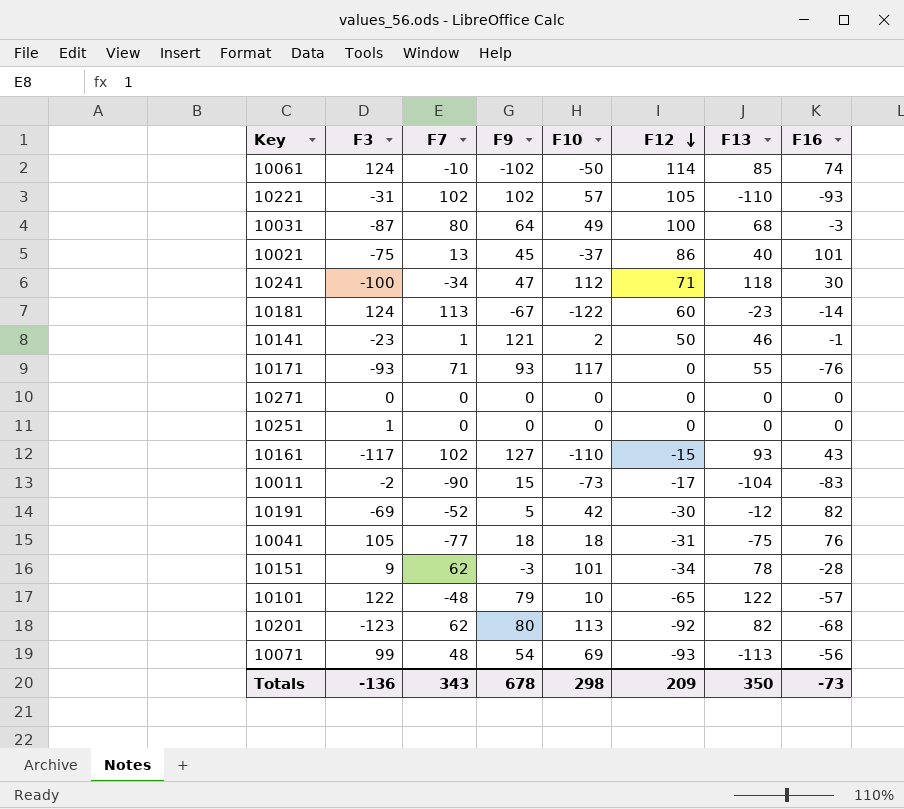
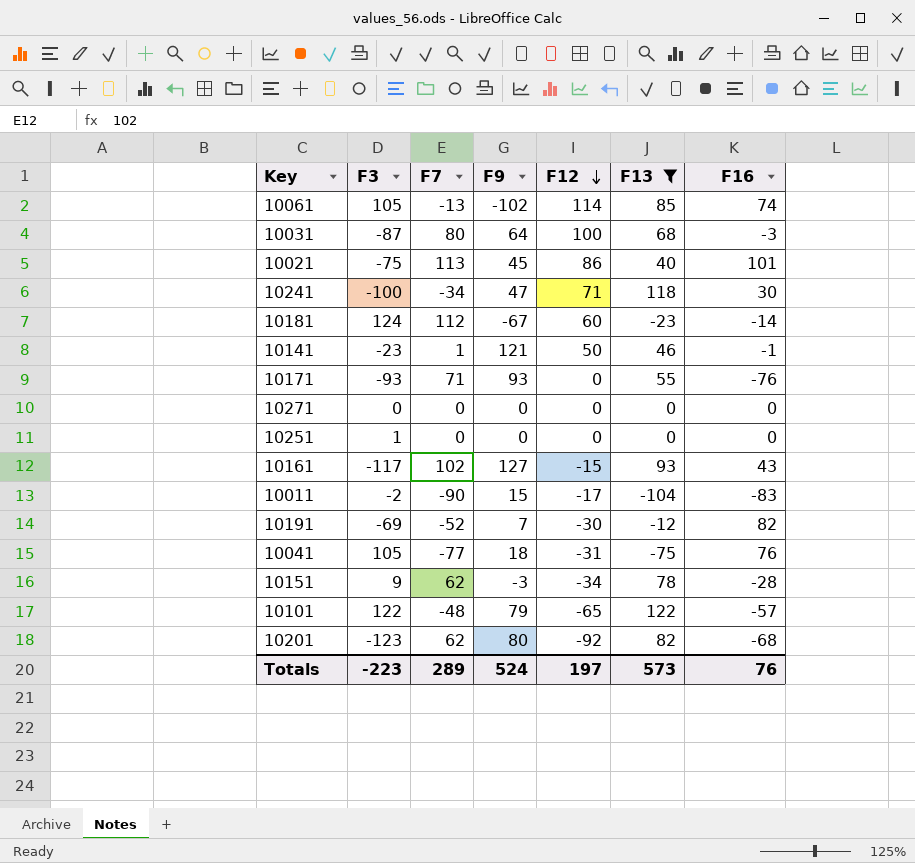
filter: none -> F13 >= -104
column F10 | position: 5 -> none
10061 | F3: 124 -> 105
10061 | F7: -10 -> -13
10021 | F7: 13 -> 113
10181 | F7: 113 -> 112
10191 | F9: 5 -> 7
Totals | F3: -136 -> -223
Totals | F7: 343 -> 289
Totals | F9: 678 -> 524
Totals | F12: 209 -> 197
Totals | F13: 350 -> 573
Totals | F16: -73 -> 76

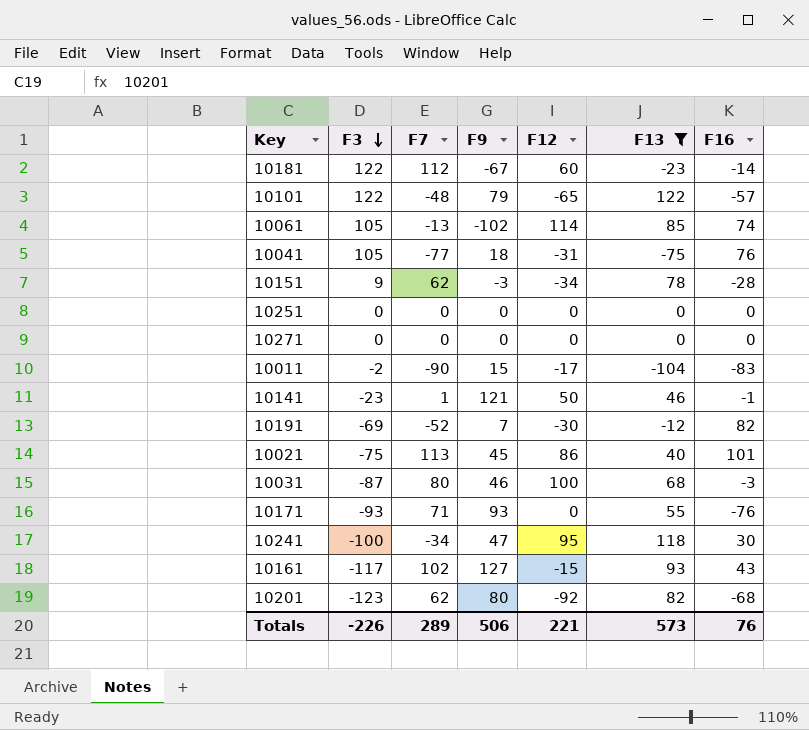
row order: F12 descending -> F3 descending
10181 | F3: 124 -> 122
10251 | F3: 1 -> 0
10031 | F9: 64 -> 46
10241 | F12: 71 -> 95
Totals | F3: -223 -> -226
Totals | F9: 524 -> 506
Totals | F12: 197 -> 221

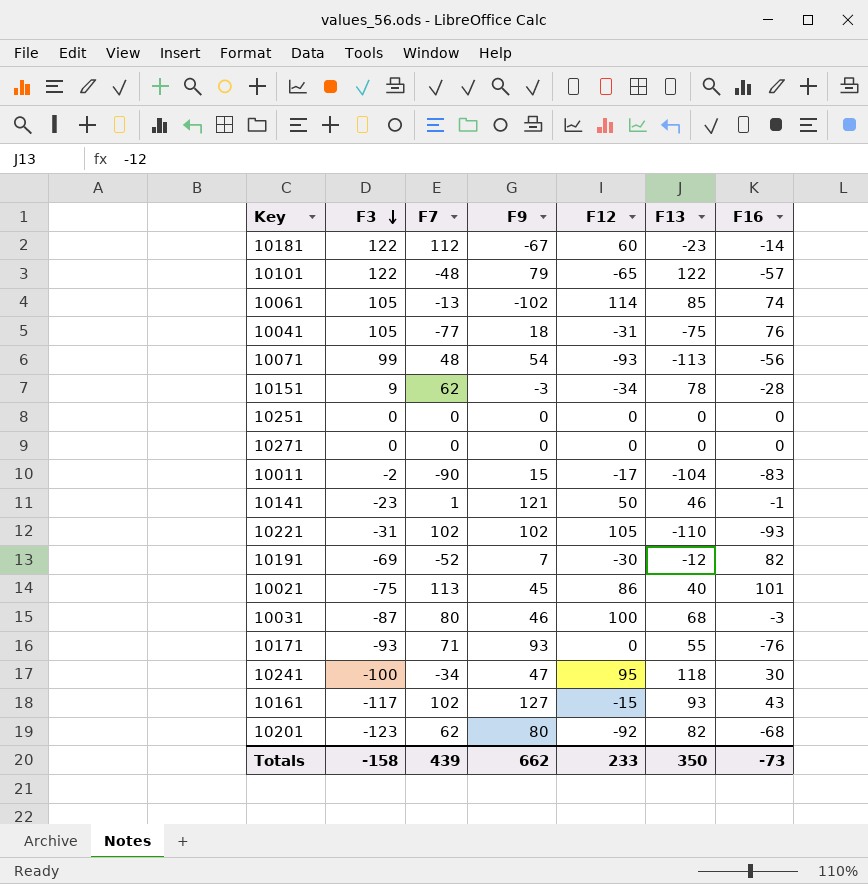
filter: F13 >= -104 -> none
Totals | F3: -226 -> -158
Totals | F7: 289 -> 439
Totals | F9: 506 -> 662
Totals | F12: 221 -> 233
Totals | F13: 573 -> 350
Totals | F16: 76 -> -73

